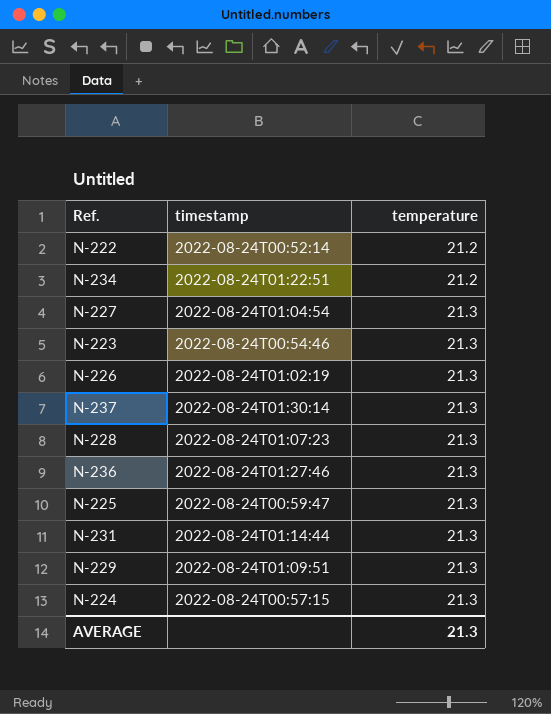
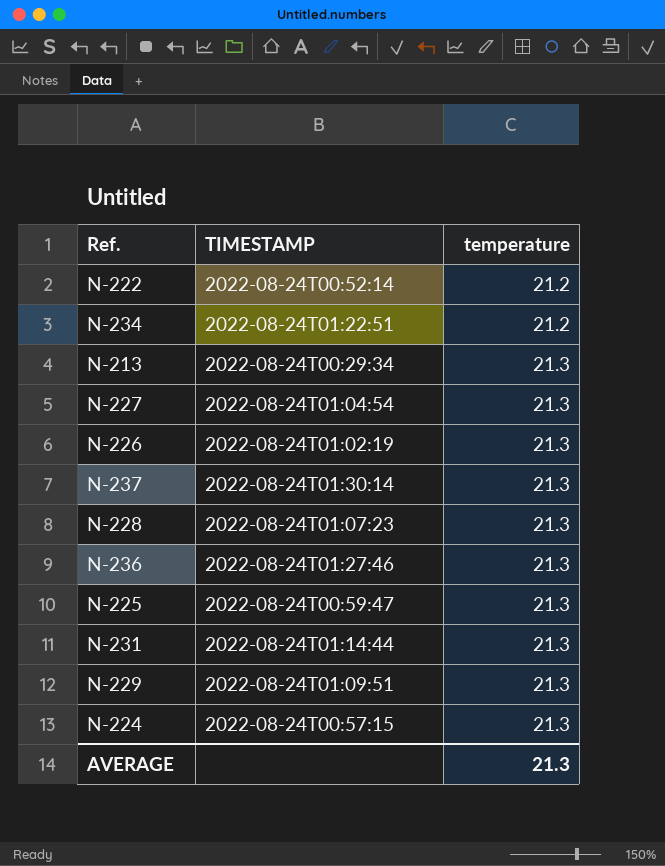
column name: timestamp -> TIMESTAMP
row N-223: 2022-08-24T00:54:46 | 21.3 -> none
row N-213: none -> 2022-08-24T00:29:34 | 21.3

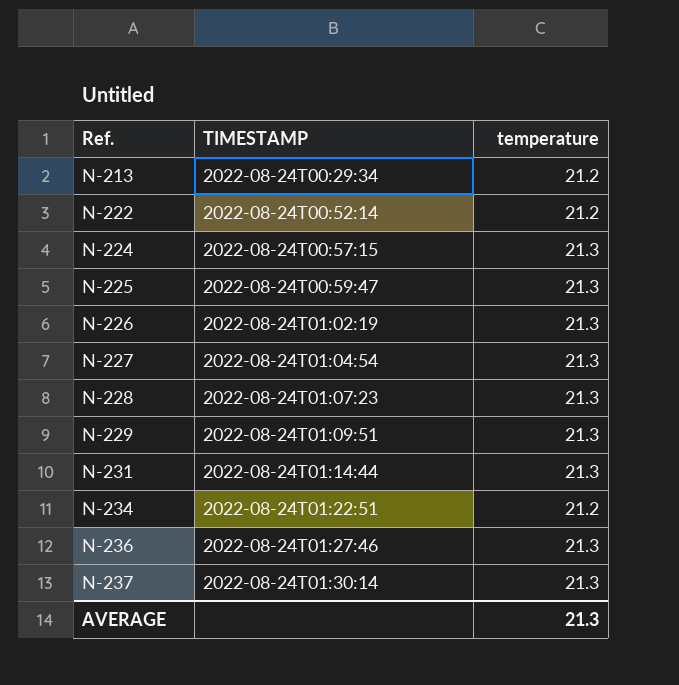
row order: temperature ascending -> Ref. ascending
N-213 | temperature: 21.3 -> 21.2

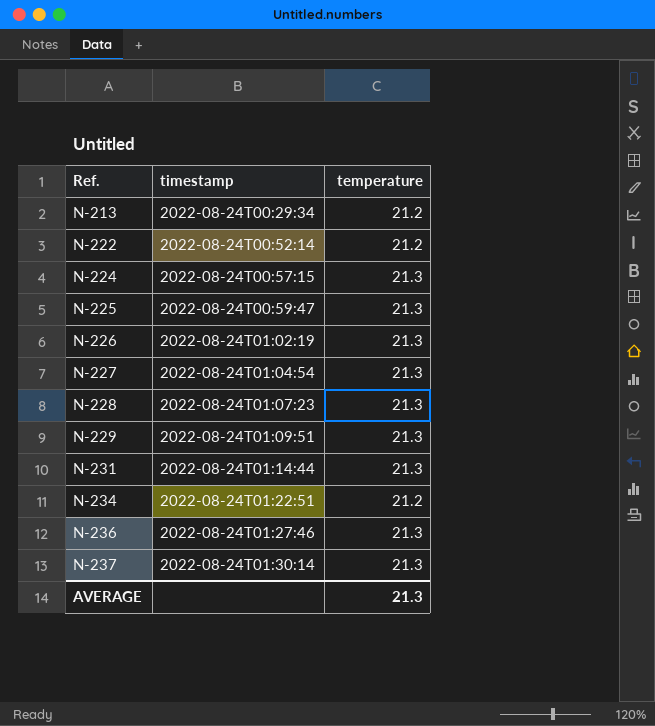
column name: TIMESTAMP -> timestamp

